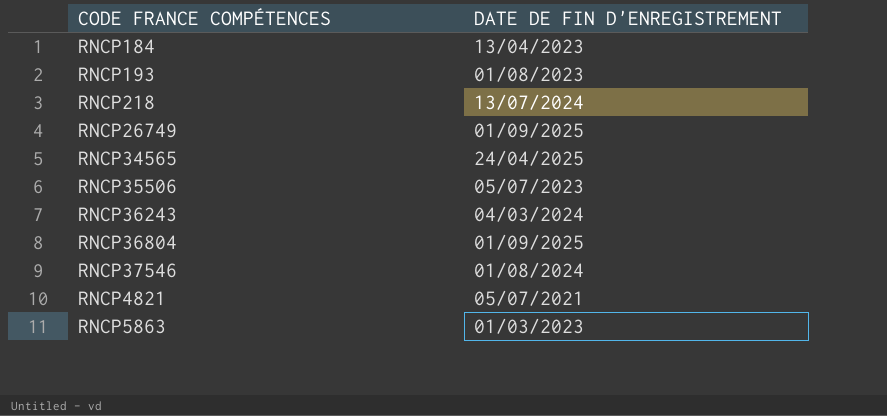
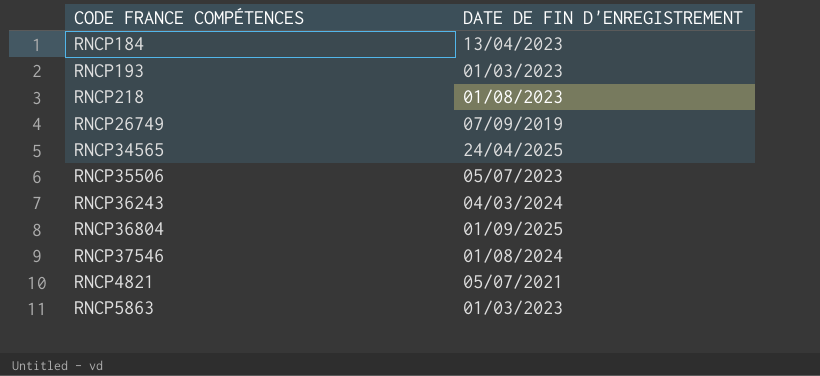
RNCP193 | DATE DE FIN D'ENREGISTREMENT: 01/08/2023 -> 01/03/2023
RNCP218 | DATE DE FIN D'ENREGISTREMENT: 13/07/2024 -> 01/08/2023
RNCP26749 | DATE DE FIN D'ENREGISTREMENT: 01/09/2025 -> 07/09/2019

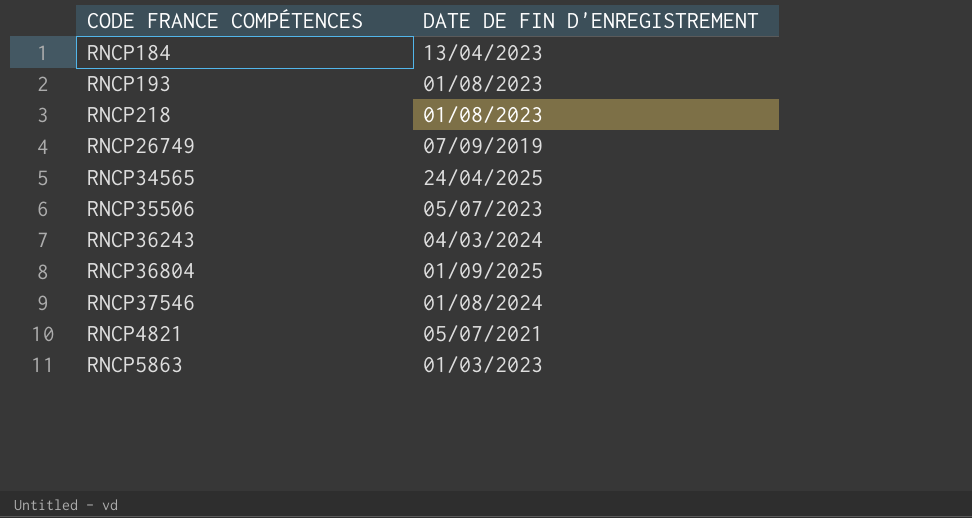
RNCP193 | DATE DE FIN D'ENREGISTREMENT: 01/03/2023 -> 01/08/2023

